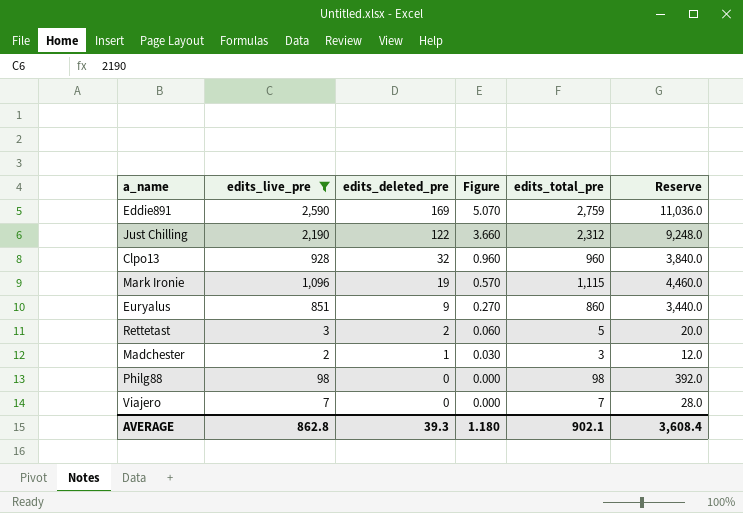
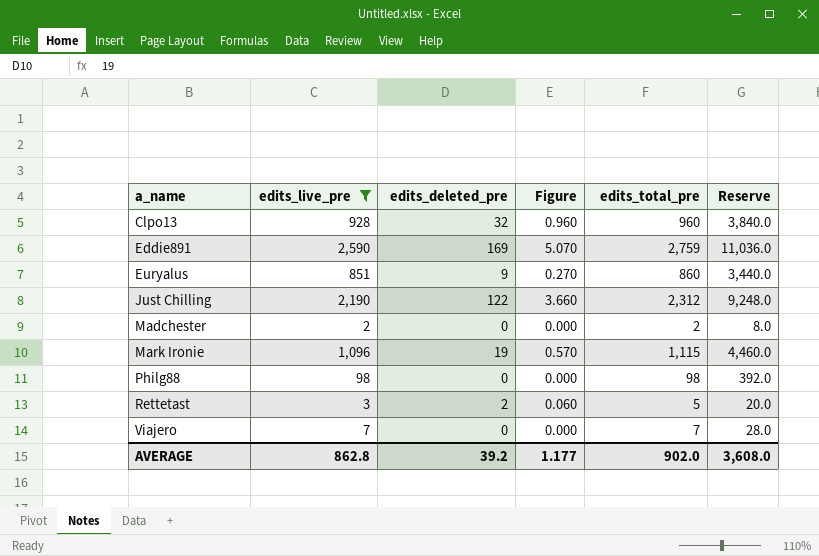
row order: edits_deleted_pre descending -> a_name ascending
Madchester | edits_deleted_pre: 1 -> 0
Madchester | Figure: 0.030 -> 0.000
Madchester | edits_total_pre: 3 -> 2
Madchester | Reserve: 12.0 -> 8.0
AVERAGE | edits_deleted_pre: 39.3 -> 39.2
AVERAGE | Figure: 1.180 -> 1.177
AVERAGE | edits_total_pre: 902.1 -> 902.0
AVERAGE | Reserve: 3,608.4 -> 3,608.0

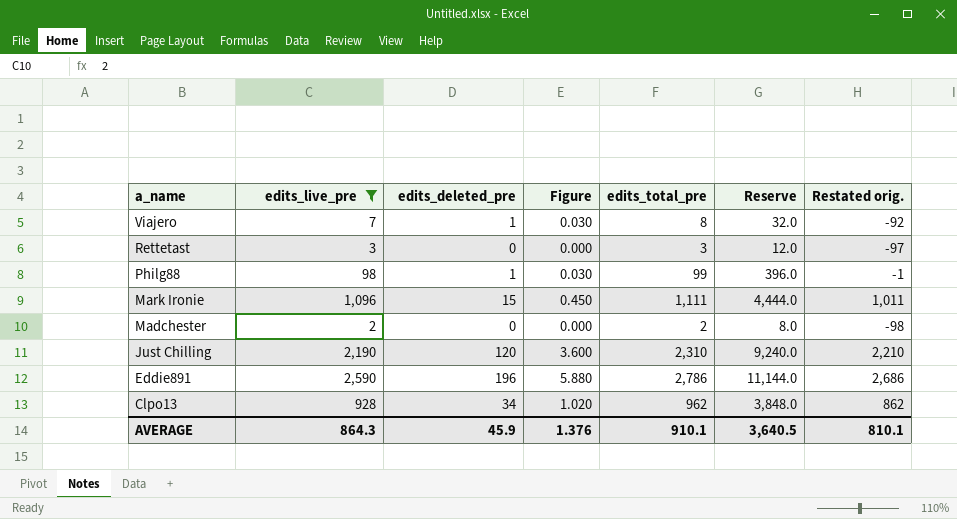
row order: a_name ascending -> a_name descending
column Restated orig. | formula: none -> [edits_total_pre] - 100
row Euryalus: 851 | 9 | 0.270 | 860 | 3,440.0 -> none
Viajero | edits_deleted_pre: 0 -> 1
Viajero | Figure: 0.000 -> 0.030
Viajero | edits_total_pre: 7 -> 8
Viajero | Reserve: 28.0 -> 32.0
Rettetast | edits_deleted_pre: 2 -> 0
Rettetast | Figure: 0.060 -> 0.000
Rettetast | edits_total_pre: 5 -> 3
Rettetast | Reserve: 20.0 -> 12.0
Philg88 | edits_deleted_pre: 0 -> 1
Philg88 | Figure: 0.000 -> 0.030
Philg88 | edits_total_pre: 98 -> 99
Philg88 | Reserve: 392.0 -> 396.0
Mark Ironie | edits_deleted_pre: 19 -> 15
Mark Ironie | Figure: 0.570 -> 0.450
Mark Ironie | edits_total_pre: 1,115 -> 1,111
Mark Ironie | Reserve: 4,460.0 -> 4,444.0
Just Chilling | edits_deleted_pre: 122 -> 120
Just Chilling | Figure: 3.660 -> 3.600
Just Chilling | edits_total_pre: 2,312 -> 2,310
Just Chilling | Reserve: 9,248.0 -> 9,240.0
Eddie891 | edits_deleted_pre: 169 -> 196
Eddie891 | Figure: 5.070 -> 5.880
Eddie891 | edits_total_pre: 2,759 -> 2,786
Eddie891 | Reserve: 11,036.0 -> 11,144.0
Clpo13 | edits_deleted_pre: 32 -> 34
Clpo13 | Figure: 0.960 -> 1.020
Clpo13 | edits_total_pre: 960 -> 962
Clpo13 | Reserve: 3,840.0 -> 3,848.0
AVERAGE | edits_live_pre: 862.8 -> 864.3
AVERAGE | edits_deleted_pre: 39.2 -> 45.9
AVERAGE | Figure: 1.177 -> 1.376
AVERAGE | edits_total_pre: 902.0 -> 910.1
AVERAGE | Reserve: 3,608.0 -> 3,640.5

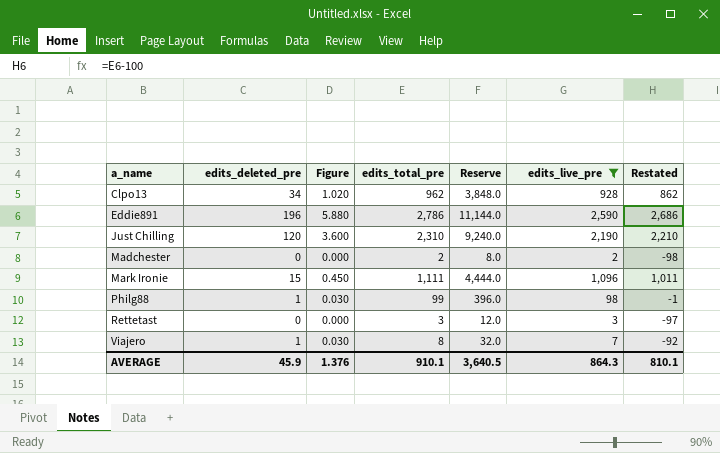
row order: a_name descending -> a_name ascending
column edits_live_pre | position: 2 -> 6
column name: Restated orig. -> Restated

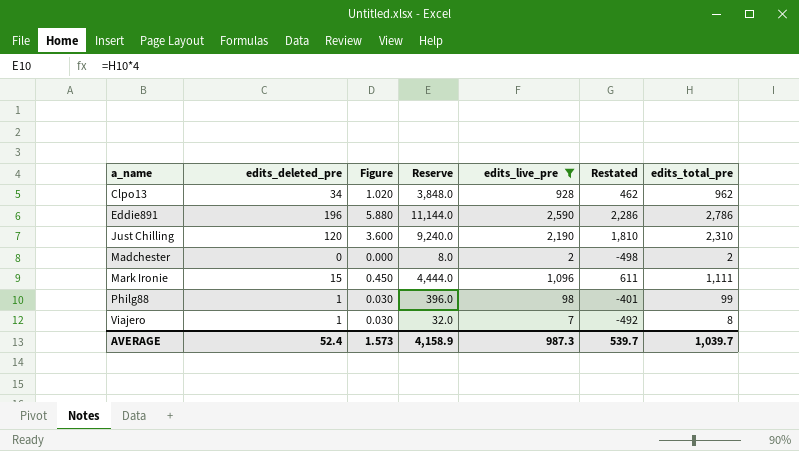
column Restated | formula: [edits_total_pre] - 100 -> [edits_total_pre] - 500
column edits_total_pre | position: 4 -> 7
row Rettetast: 0 | 0.000 | 3 | 12.0 | 3 | -97 -> none
AVERAGE | edits_deleted_pre: 45.9 -> 52.4
AVERAGE | Figure: 1.376 -> 1.573
AVERAGE | Reserve: 3,640.5 -> 4,158.9
AVERAGE | edits_live_pre: 864.3 -> 987.3
AVERAGE | Restated: 810.1 -> 539.7
AVERAGE | edits_total_pre: 910.1 -> 1,039.7

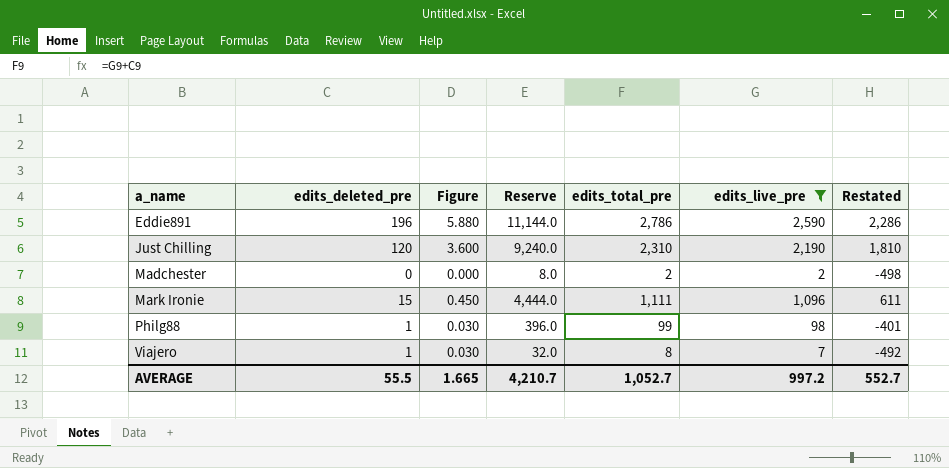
column edits_total_pre | position: 7 -> 5
row Clpo13: 34 | 1.020 | 3,848.0 | 928 | 462 | 962 -> none
AVERAGE | edits_deleted_pre: 52.4 -> 55.5
AVERAGE | Figure: 1.573 -> 1.665
AVERAGE | Reserve: 4,158.9 -> 4,210.7
AVERAGE | edits_total_pre: 1,039.7 -> 1,052.7
AVERAGE | edits_live_pre: 987.3 -> 997.2
AVERAGE | Restated: 539.7 -> 552.7

